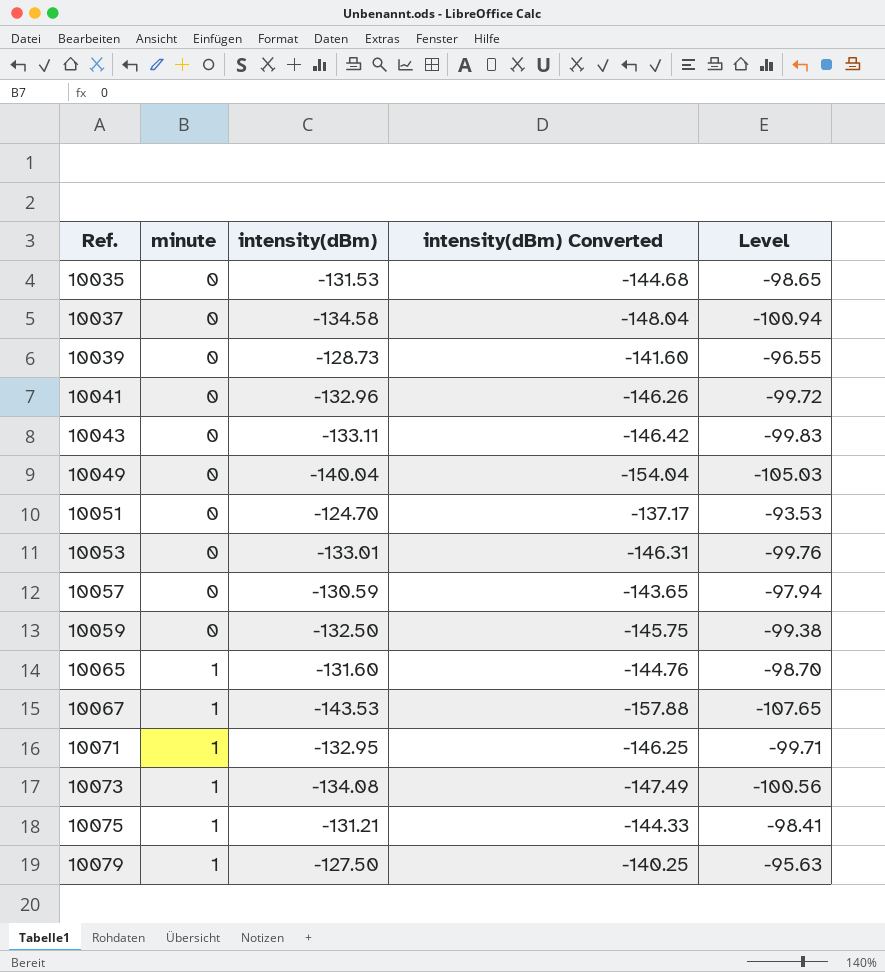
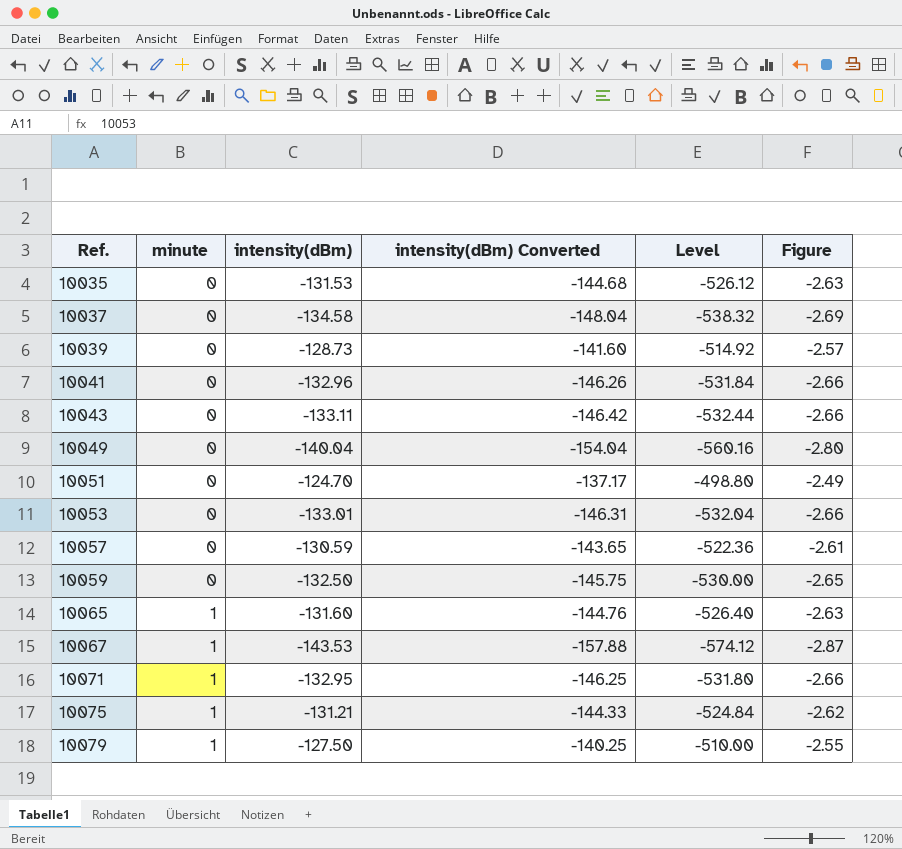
column Level | formula: [intensity(dBm)] * 0.75 -> [intensity(dBm)] * 4
column Figure | formula: none -> [intensity(dBm)] * 0.02
row 10073: 1 | -134.08 | -147.49 | -100.56 -> none

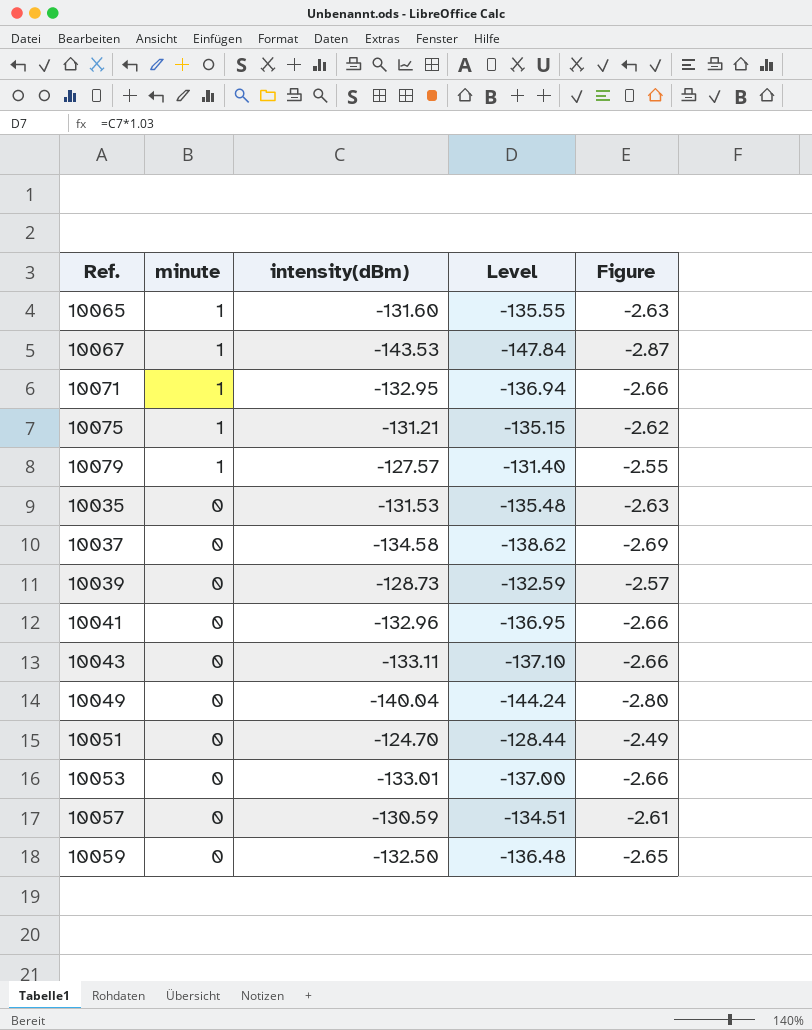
row order: Ref. ascending -> minute descending
column intensity(dBm) Converted | formula: [intensity(dBm)] * 1.1 -> none
column Level | formula: [intensity(dBm)] * 4 -> [intensity(dBm)] * 1.03
10079 | intensity(dBm): -127.50 -> -127.57

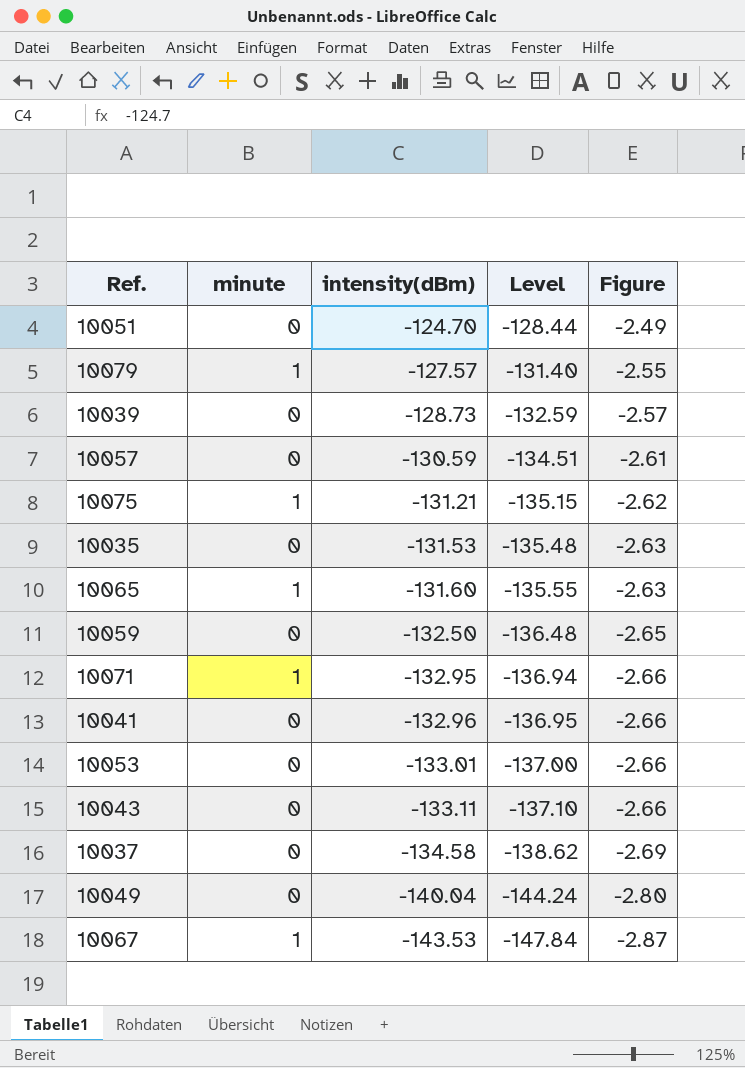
row order: minute descending -> intensity(dBm) descending

